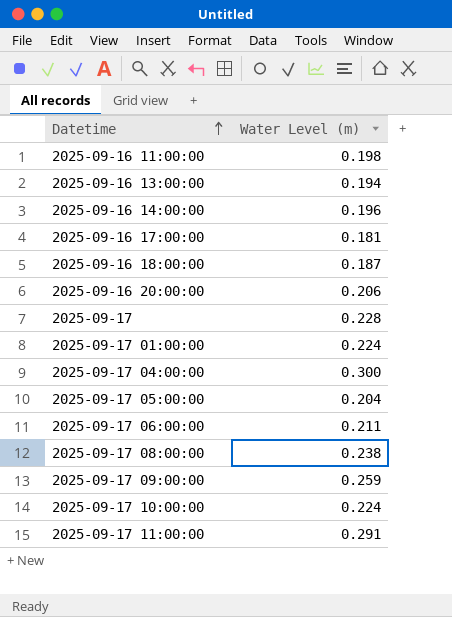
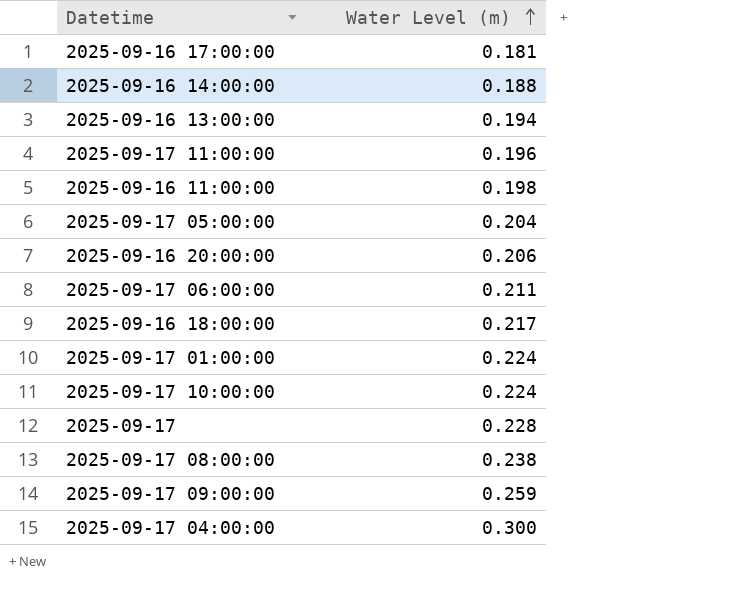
row order: Datetime ascending -> Water Level (m) ascending
2025-09-16 14:00:00 | Water Level (m): 0.196 -> 0.188
2025-09-17 11:00:00 | Water Level (m): 0.291 -> 0.196
2025-09-16 18:00:00 | Water Level (m): 0.187 -> 0.217

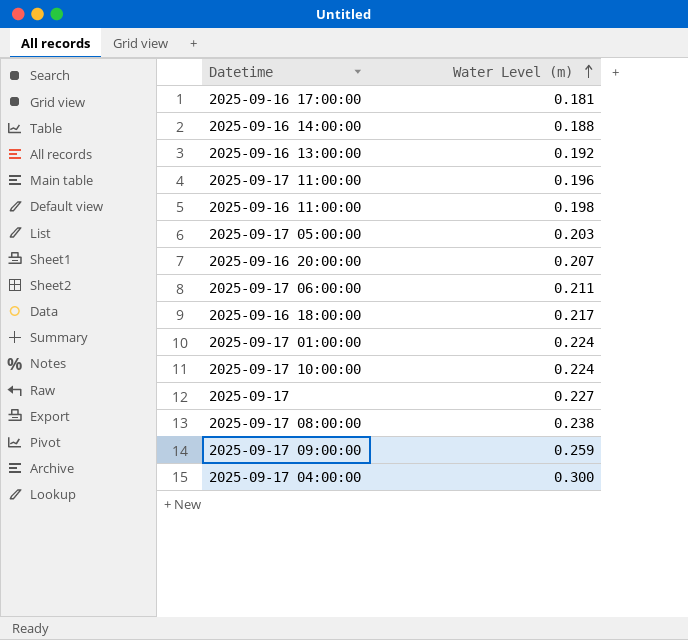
2025-09-16 13:00:00 | Water Level (m): 0.194 -> 0.192
2025-09-17 05:00:00 | Water Level (m): 0.204 -> 0.203
2025-09-16 20:00:00 | Water Level (m): 0.206 -> 0.207
2025-09-17 | Water Level (m): 0.228 -> 0.227

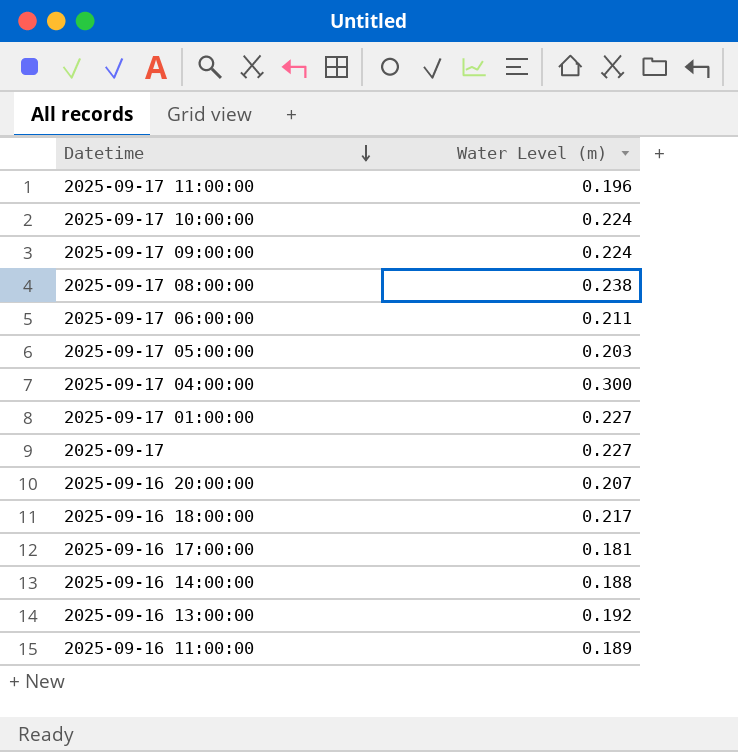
row order: Water Level (m) ascending -> Datetime descending
2025-09-17 09:00:00 | Water Level (m): 0.259 -> 0.224
2025-09-17 01:00:00 | Water Level (m): 0.224 -> 0.227
2025-09-16 11:00:00 | Water Level (m): 0.198 -> 0.189

